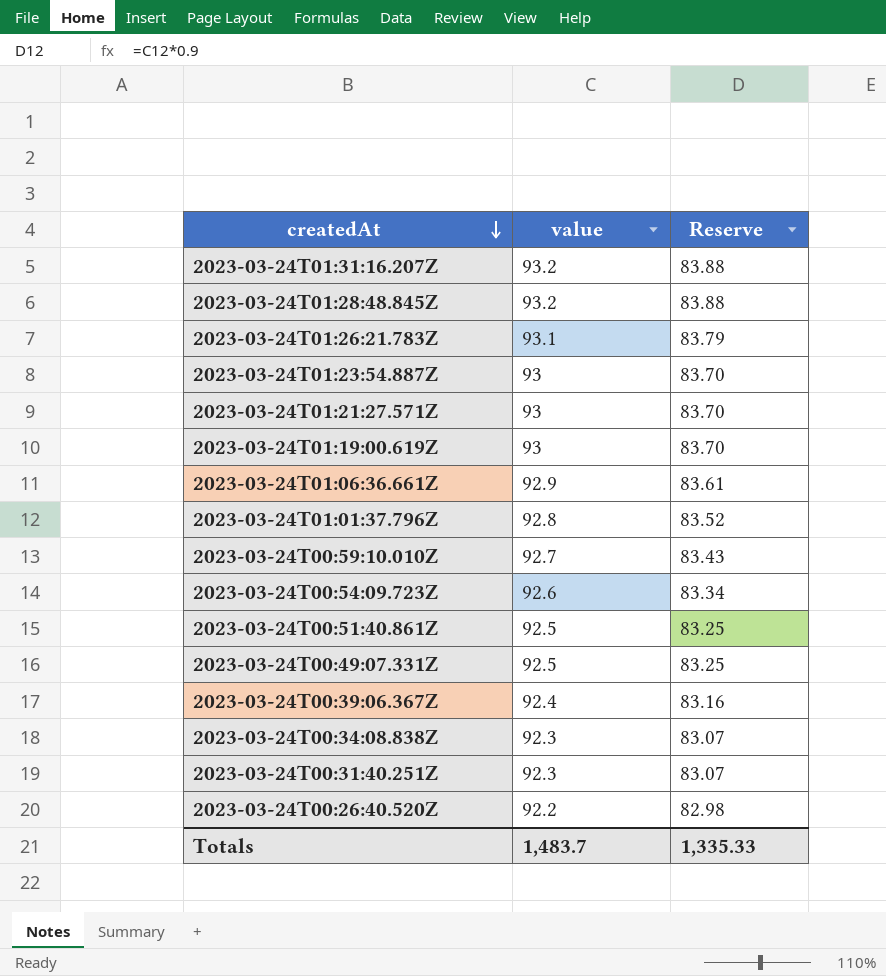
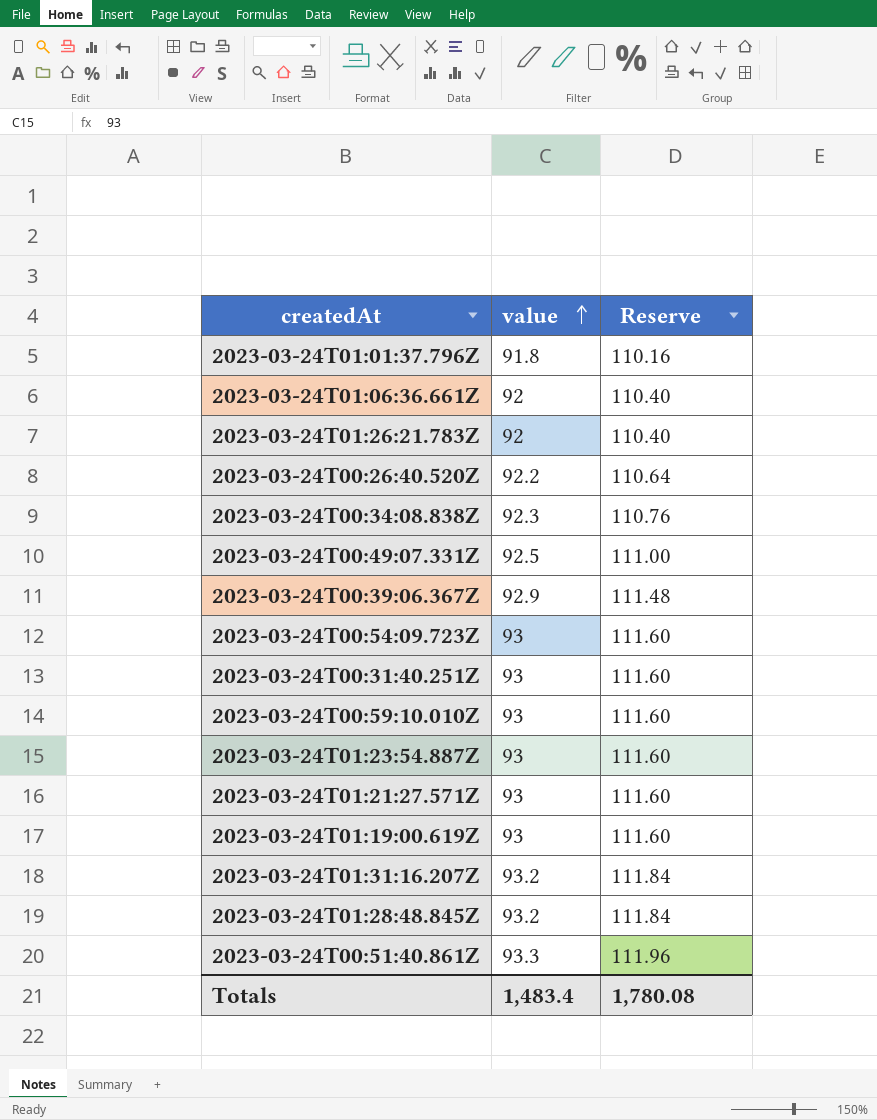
row order: createdAt descending -> value ascending
column Reserve | formula: [value] * 0.9 -> [value] * 1.2
2023-03-24T01:01:37.796Z | value: 92.8 -> 91.8
2023-03-24T01:06:36.661Z | value: 92.9 -> 92
2023-03-24T01:26:21.783Z | value: 93.1 -> 92
2023-03-24T00:39:06.367Z | value: 92.4 -> 92.9
2023-03-24T00:54:09.723Z | value: 92.6 -> 93
2023-03-24T00:31:40.251Z | value: 92.3 -> 93
2023-03-24T00:59:10.010Z | value: 92.7 -> 93
2023-03-24T00:51:40.861Z | value: 92.5 -> 93.3
Totals | value: 1,483.7 -> 1,483.4
Totals | Reserve: 1,335.33 -> 1,780.08

